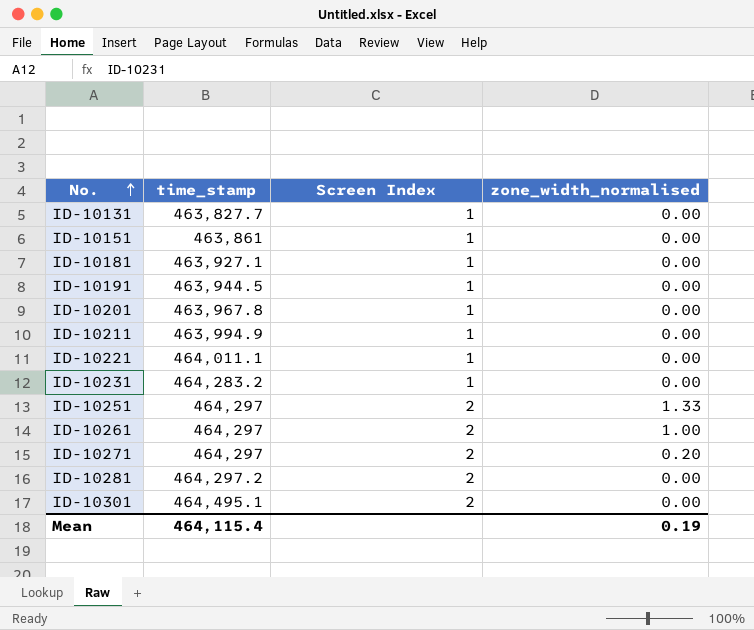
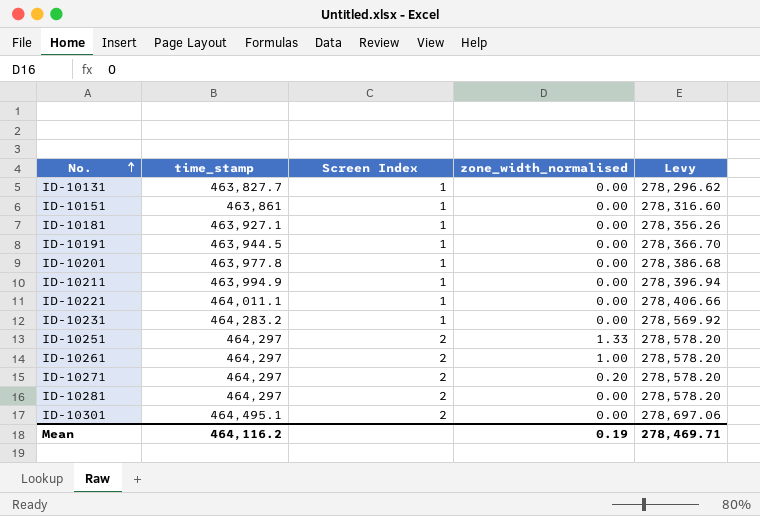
column Levy | formula: none -> [time_stamp] * 0.6
ID-10201 | time_stamp: 463,967.8 -> 463,977.8
ID-10281 | time_stamp: 464,297.2 -> 464,297
Mean | time_stamp: 464,115.4 -> 464,116.2

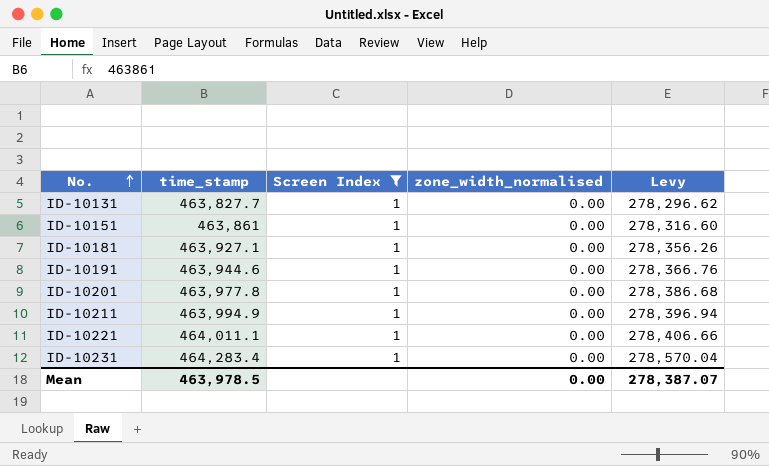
filter: none -> Screen Index = 1
ID-10191 | time_stamp: 463,944.5 -> 463,944.6
ID-10191 | Levy: 278,366.70 -> 278,366.76
ID-10231 | time_stamp: 464,283.2 -> 464,283.4
ID-10231 | Levy: 278,569.92 -> 278,570.04
Mean | time_stamp: 464,116.2 -> 463,978.5
Mean | zone_width_normalised: 0.19 -> 0.00
Mean | Levy: 278,469.71 -> 278,387.07

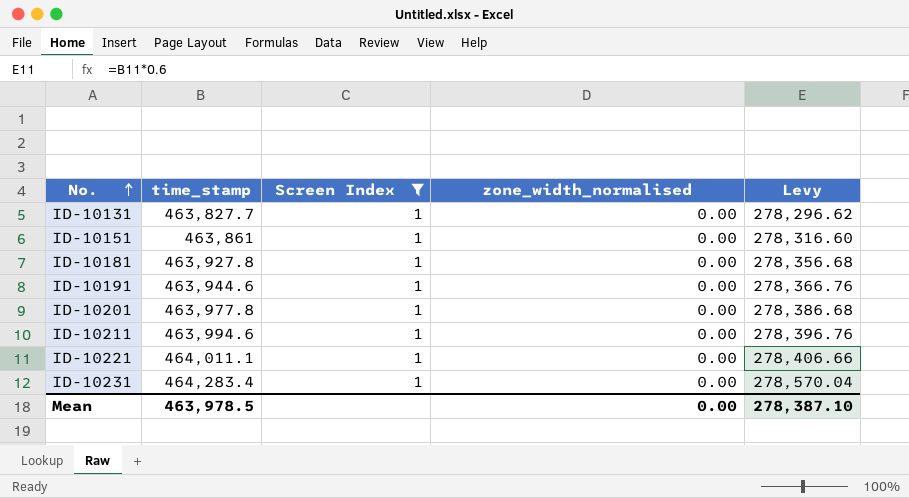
ID-10181 | time_stamp: 463,927.1 -> 463,927.8
ID-10181 | Levy: 278,356.26 -> 278,356.68
ID-10211 | time_stamp: 463,994.9 -> 463,994.6
ID-10211 | Levy: 278,396.94 -> 278,396.76
Mean | Levy: 278,387.07 -> 278,387.10

